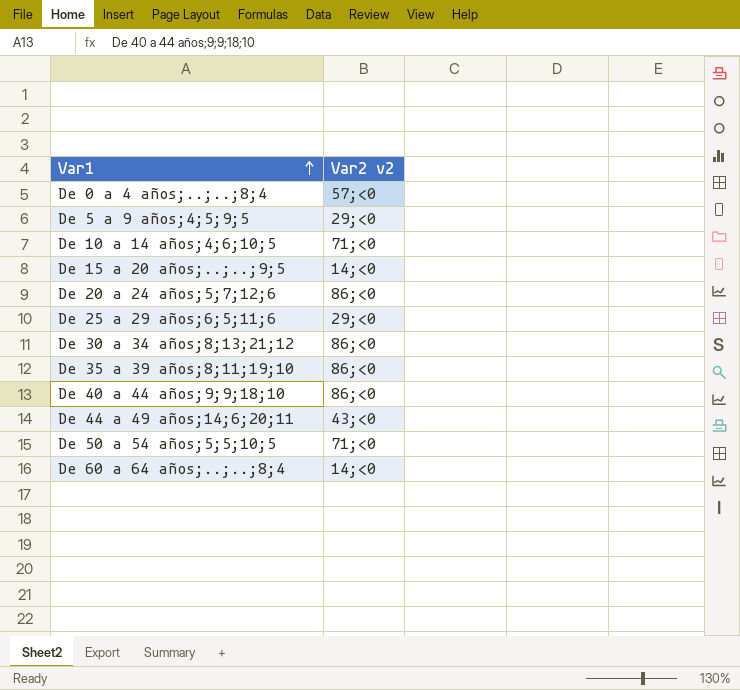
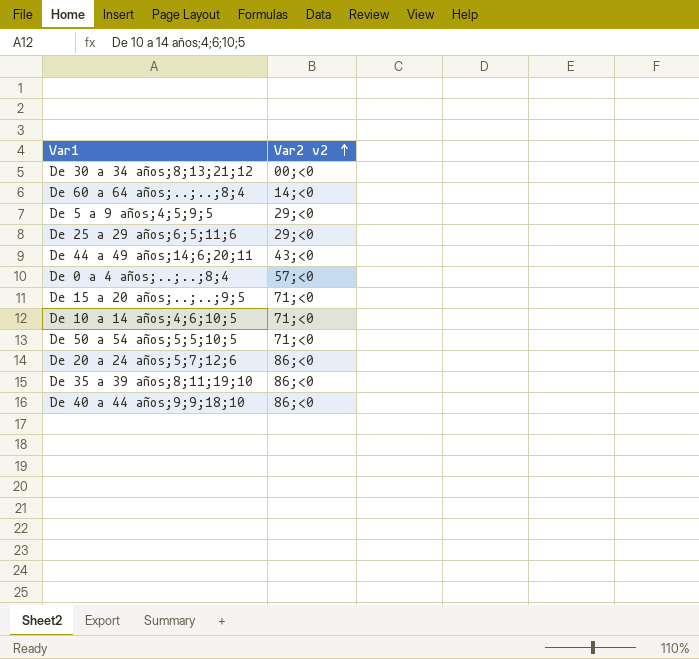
row order: Var1 ascending -> Var2 v2 ascending
De 30 a 34 años;8;13;21;12 | Var2 v2: 86;<0 -> 00;<0
De 15 a 20 años;..;..;9;5 | Var2 v2: 14;<0 -> 71;<0

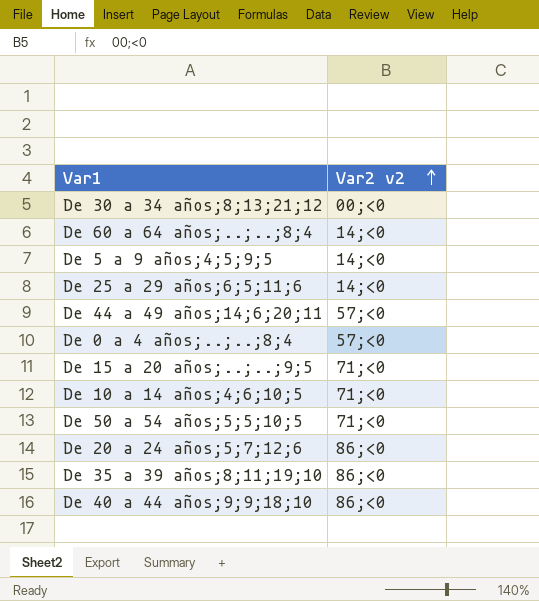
De 5 a 9 años;4;5;9;5 | Var2 v2: 29;<0 -> 14;<0
De 25 a 29 años;6;5;11;6 | Var2 v2: 29;<0 -> 14;<0
De 44 a 49 años;14;6;20;11 | Var2 v2: 43;<0 -> 57;<0

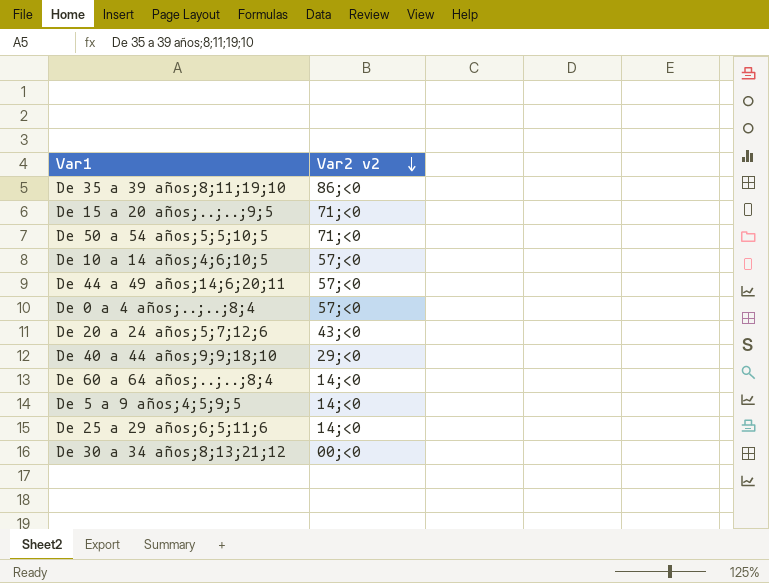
row order: Var2 v2 ascending -> Var2 v2 descending
De 10 a 14 años;4;6;10;5 | Var2 v2: 71;<0 -> 57;<0
De 20 a 24 años;5;7;12;6 | Var2 v2: 86;<0 -> 43;<0
De 40 a 44 años;9;9;18;10 | Var2 v2: 86;<0 -> 29;<0

